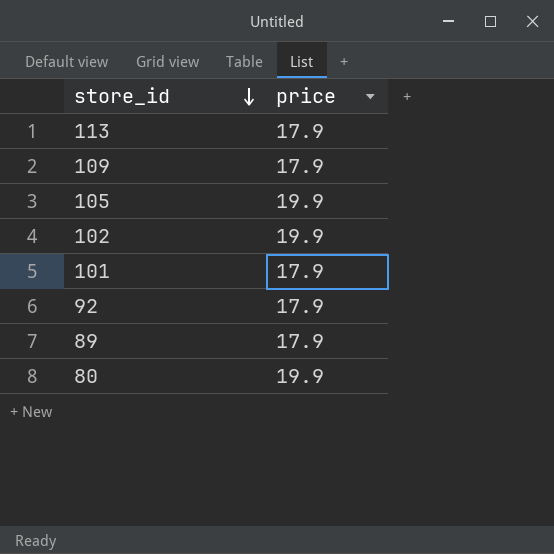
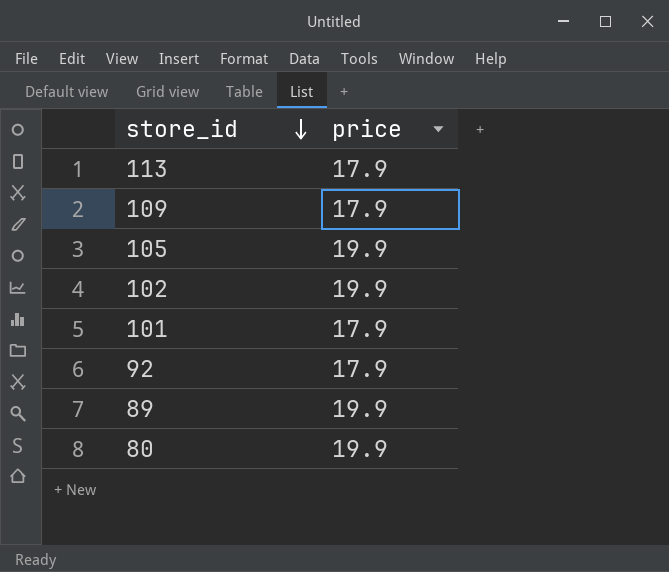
89 | price: 17.9 -> 19.9

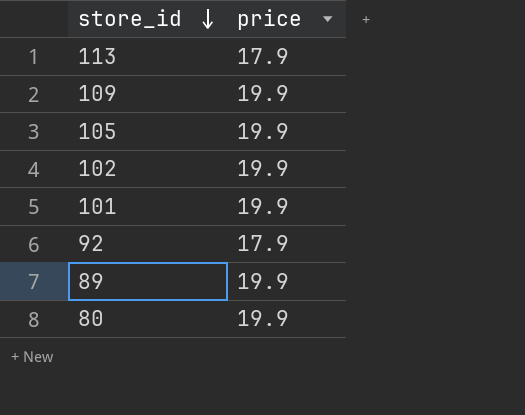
109 | price: 17.9 -> 19.9
101 | price: 17.9 -> 19.9

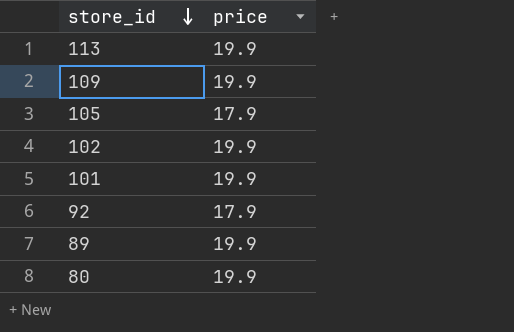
113 | price: 17.9 -> 19.9
105 | price: 19.9 -> 17.9

